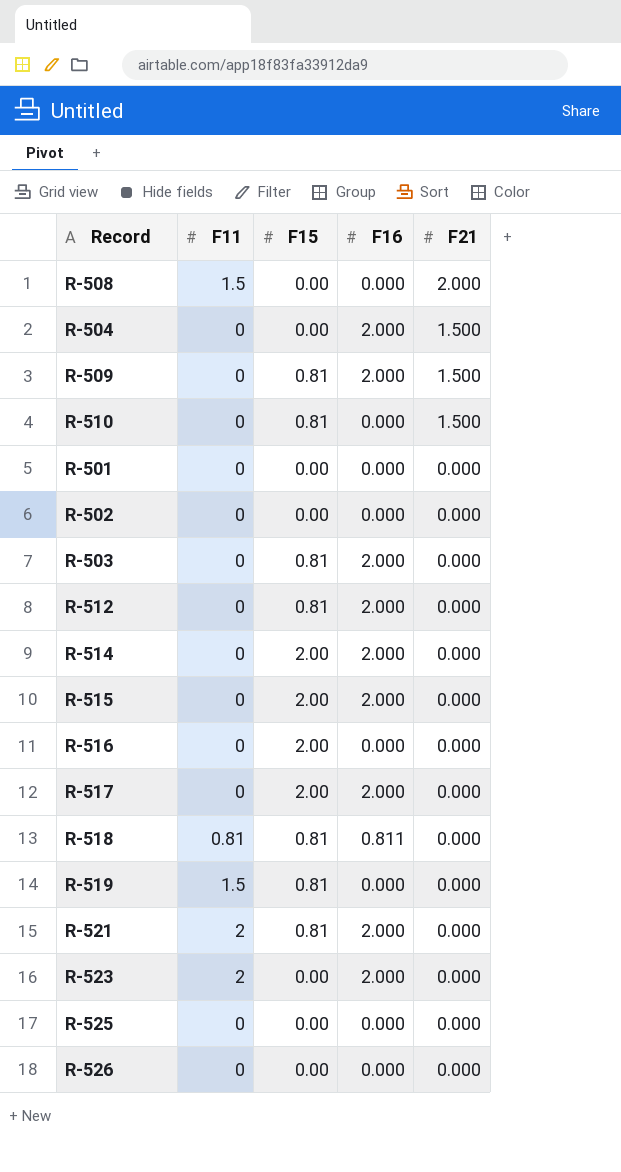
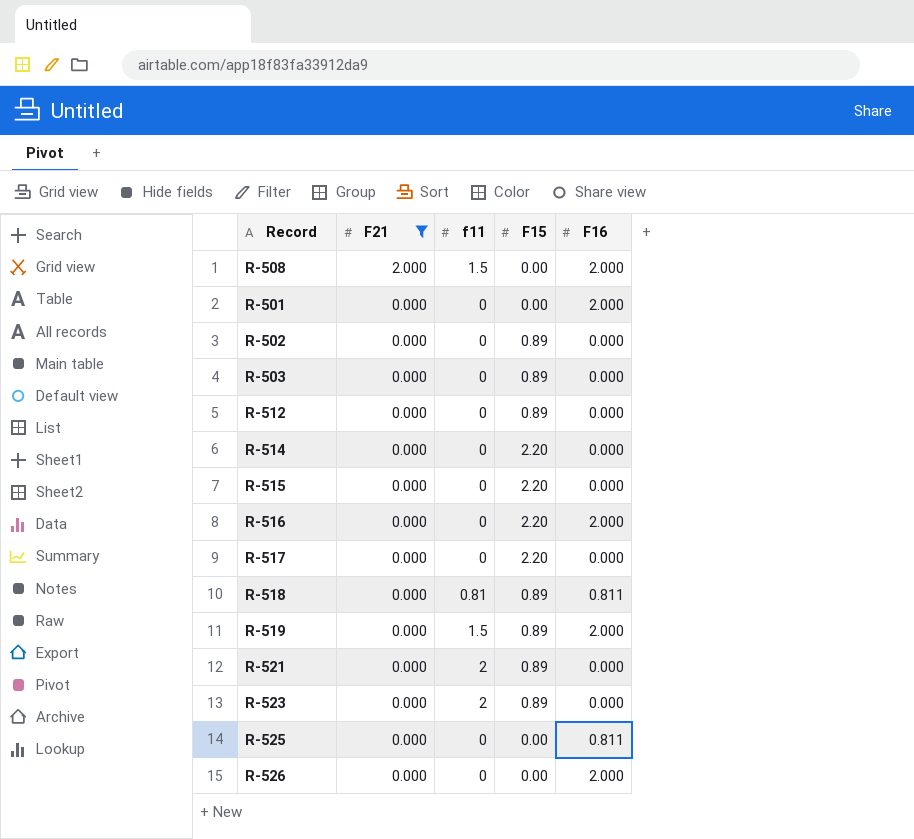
filter: none -> F21 != 1.500
column F21 | position: 5 -> 2
column name: F11 -> f11
R-508 | F16: 0.000 -> 2.000
R-501 | F16: 0.000 -> 2.000
R-502 | F15: 0.00 -> 0.89
R-503 | F15: 0.81 -> 0.89
R-503 | F16: 2.000 -> 0.000
R-512 | F15: 0.81 -> 0.89
R-512 | F16: 2.000 -> 0.000
R-514 | F15: 2.00 -> 2.20
R-514 | F16: 2.000 -> 0.000
R-515 | F15: 2.00 -> 2.20
R-515 | F16: 2.000 -> 0.000
R-516 | F15: 2.00 -> 2.20
R-516 | F16: 0.000 -> 2.000
R-517 | F15: 2.00 -> 2.20
R-517 | F16: 2.000 -> 0.000
R-518 | F15: 0.81 -> 0.89
R-519 | F15: 0.81 -> 0.89
R-519 | F16: 0.000 -> 2.000
R-521 | F15: 0.81 -> 0.89
R-521 | F16: 2.000 -> 0.000
R-523 | F15: 0.00 -> 0.89
R-523 | F16: 2.000 -> 0.000
R-525 | F16: 0.000 -> 0.811
R-526 | F16: 0.000 -> 2.000

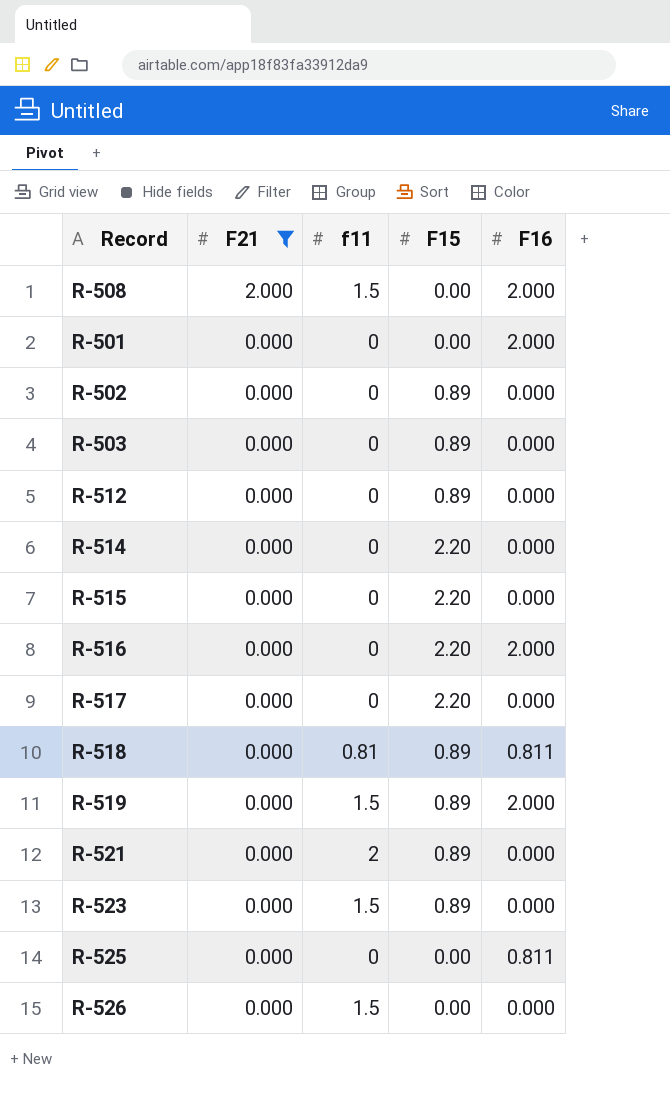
R-523 | f11: 2 -> 1.5
R-526 | f11: 0 -> 1.5
R-526 | F16: 2.000 -> 0.000

